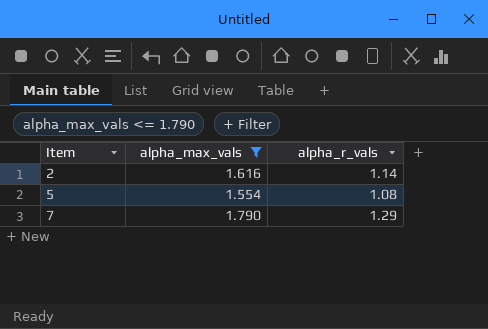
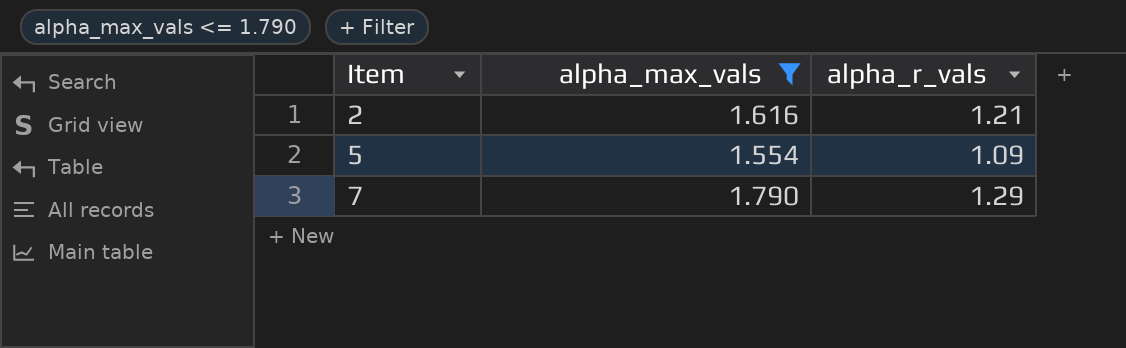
2 | alpha_r_vals: 1.14 -> 1.21
5 | alpha_r_vals: 1.08 -> 1.09

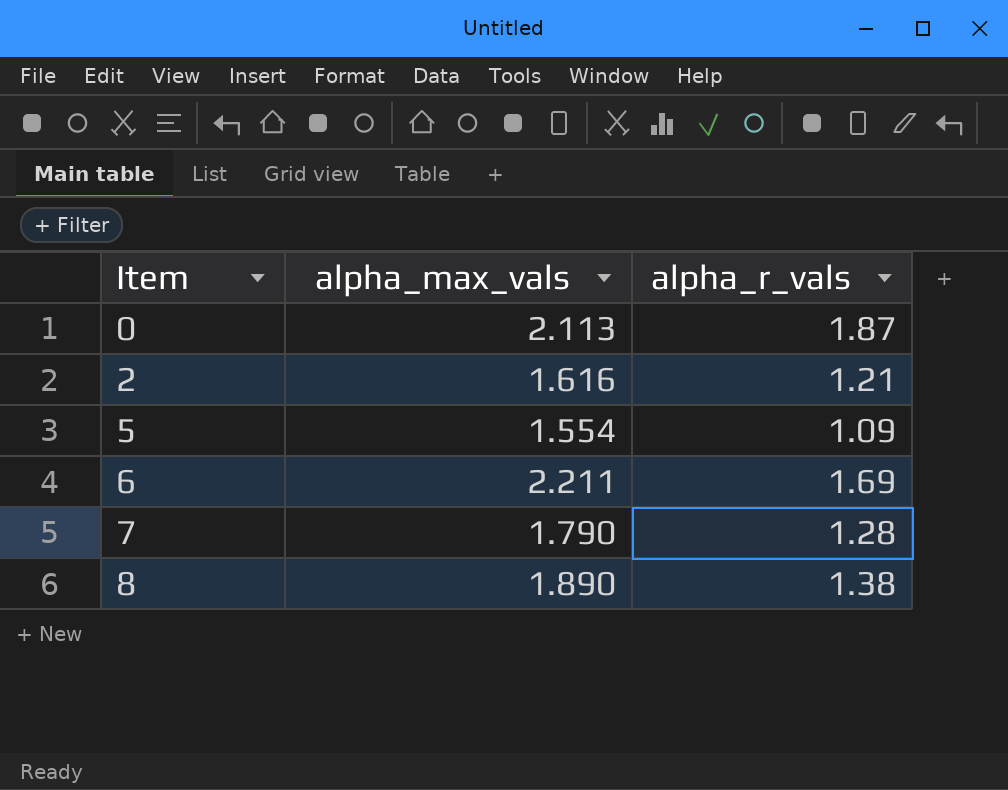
filter: alpha_max_vals <= 1.790 -> none
7 | alpha_r_vals: 1.29 -> 1.28

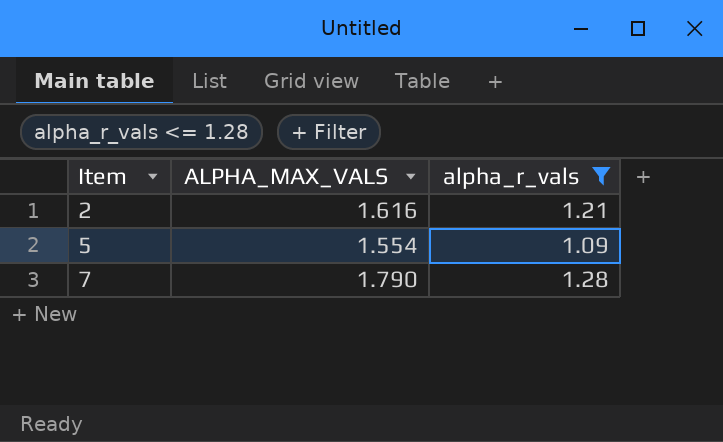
filter: none -> alpha_r_vals <= 1.28
column name: alpha_max_vals -> ALPHA_MAX_VALS

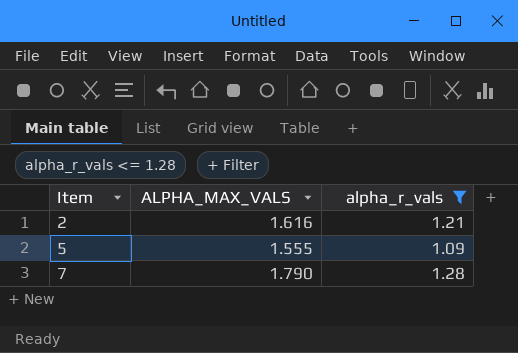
5 | ALPHA_MAX_VALS: 1.554 -> 1.555

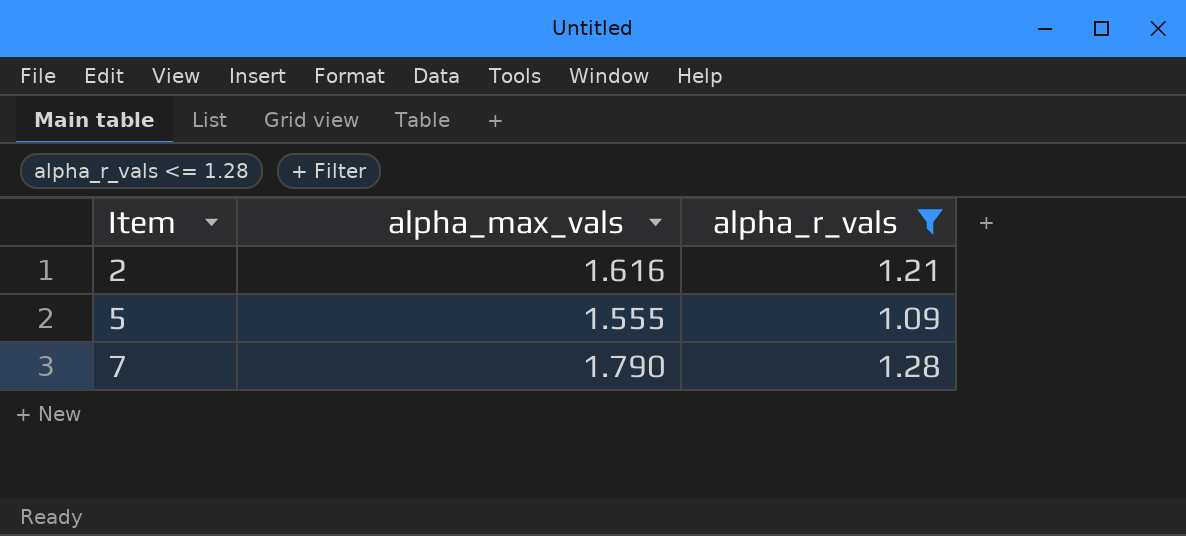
column name: ALPHA_MAX_VALS -> alpha_max_vals

